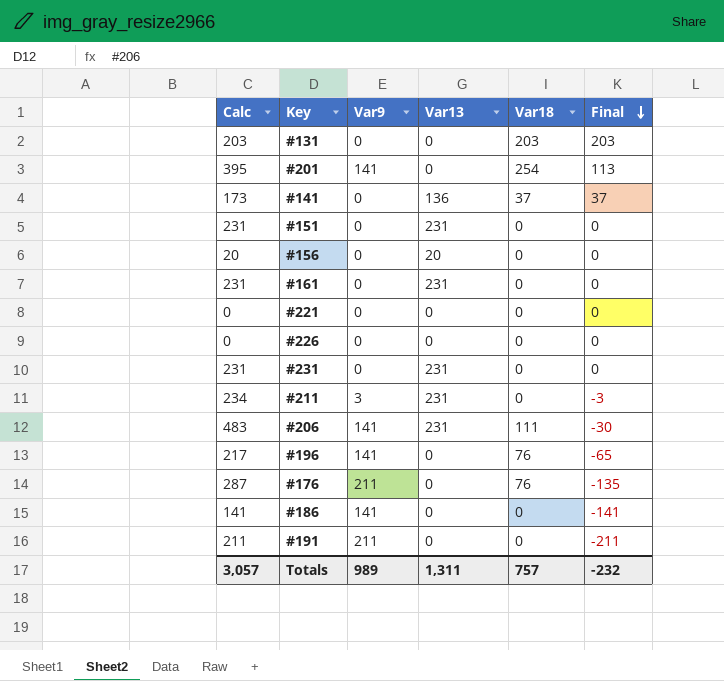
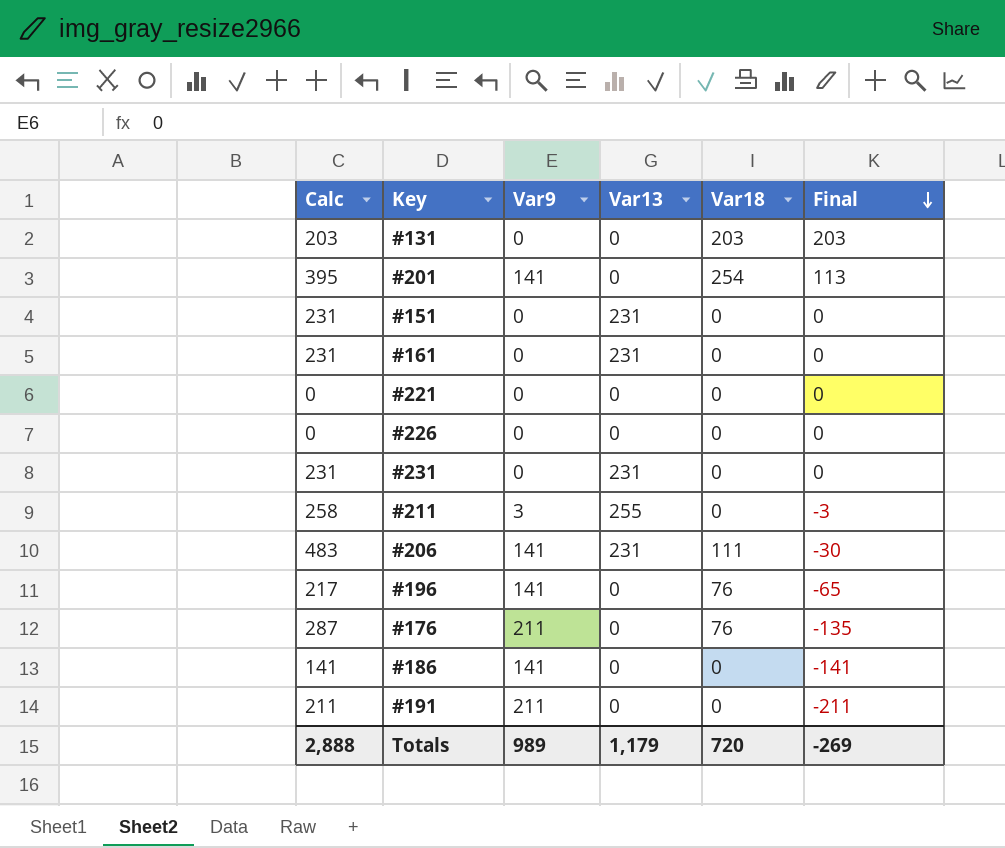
row #141: 173 | 0 | 136 | 37 | 37 -> none
row #156: 20 | 0 | 20 | 0 | 0 -> none
#211 | Calc: 234 -> 258
#211 | Var13: 231 -> 255
Totals | Calc: 3,057 -> 2,888
Totals | Var13: 1,311 -> 1,179
Totals | Var18: 757 -> 720
Totals | Final: -232 -> -269

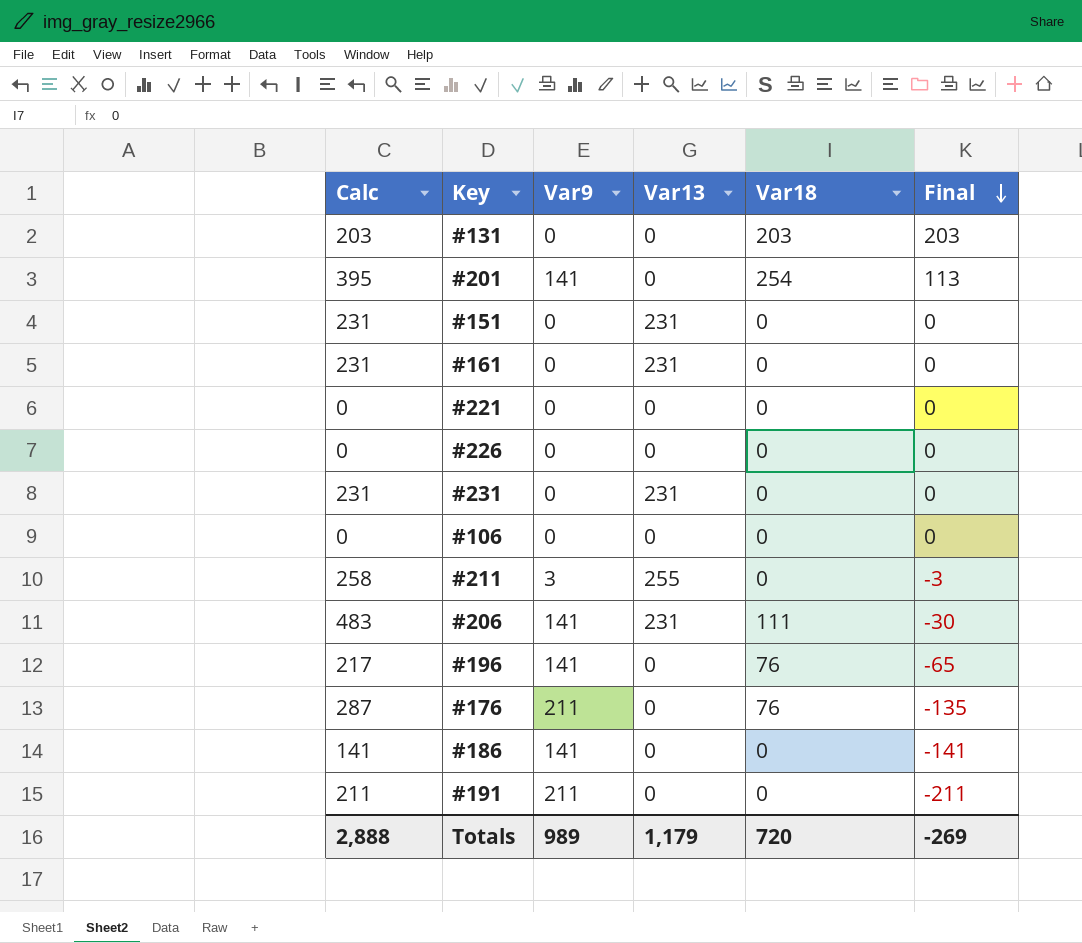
row #106: none -> 0 | 0 | 0 | 0 | 0

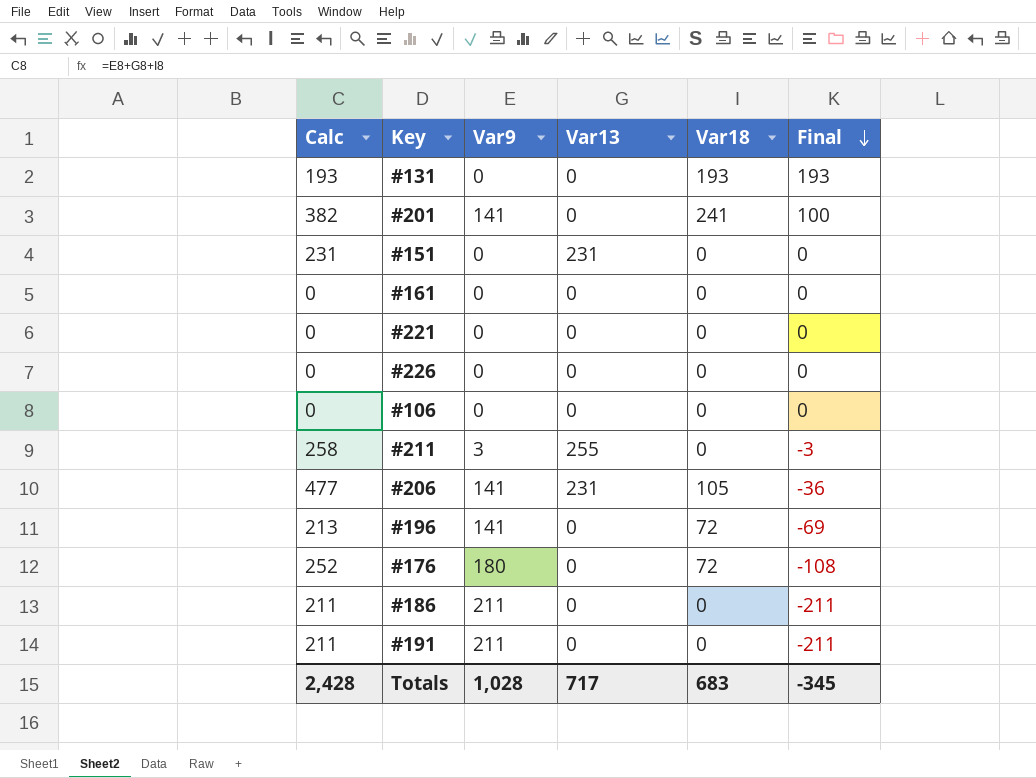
row #231: 231 | 0 | 231 | 0 | 0 -> none
#131 | Calc: 203 -> 193
#131 | Var18: 203 -> 193
#131 | Final: 203 -> 193
#201 | Calc: 395 -> 382
#201 | Var18: 254 -> 241
#201 | Final: 113 -> 100
#161 | Calc: 231 -> 0
#161 | Var13: 231 -> 0
#206 | Calc: 483 -> 477
#206 | Var18: 111 -> 105
#206 | Final: -30 -> -36
#196 | Calc: 217 -> 213
#196 | Var18: 76 -> 72
#196 | Final: -65 -> -69
#176 | Calc: 287 -> 252
#176 | Var9: 211 -> 180
#176 | Var18: 76 -> 72
#176 | Final: -135 -> -108
#186 | Calc: 141 -> 211
#186 | Var9: 141 -> 211
#186 | Final: -141 -> -211
Totals | Calc: 2,888 -> 2,428
Totals | Var9: 989 -> 1,028
Totals | Var13: 1,179 -> 717
Totals | Var18: 720 -> 683
Totals | Final: -269 -> -345

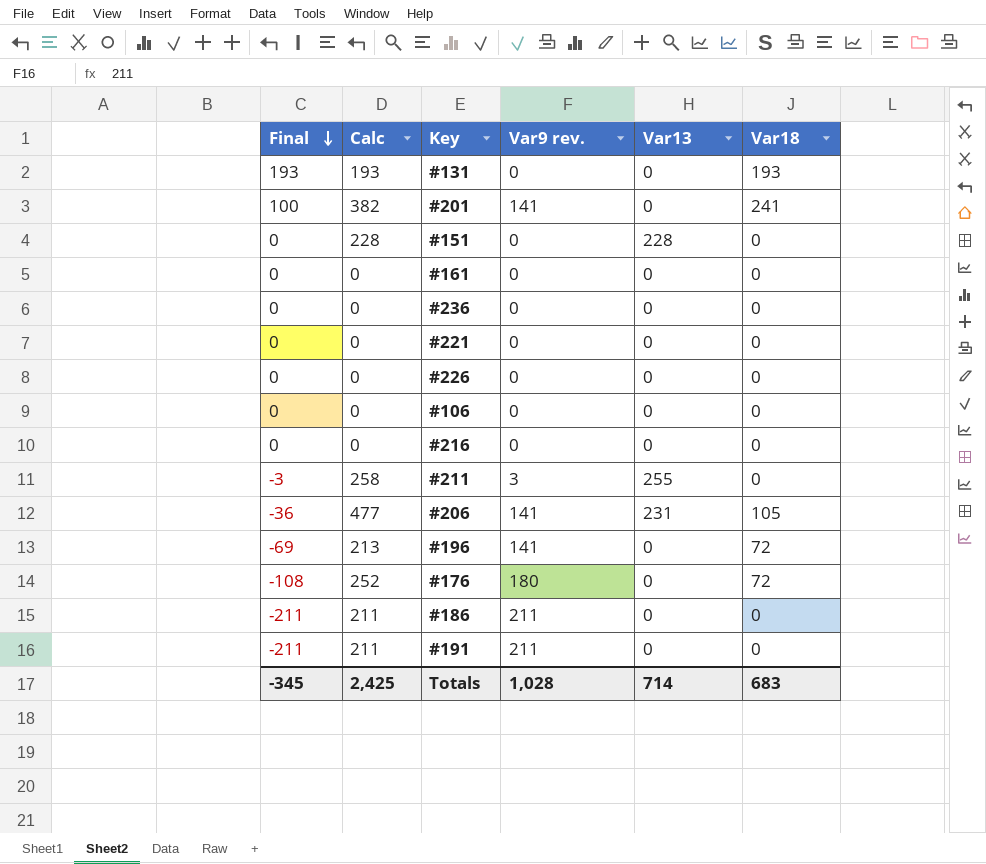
column Final | position: 6 -> 1
column name: Var9 -> Var9 rev.
#151 | Calc: 231 -> 228
#151 | Var13: 231 -> 228
row #236: none -> 0 | 0 | 0 | 0 | 0
row #216: none -> 0 | 0 | 0 | 0 | 0
Totals | Calc: 2,428 -> 2,425
Totals | Var13: 717 -> 714

